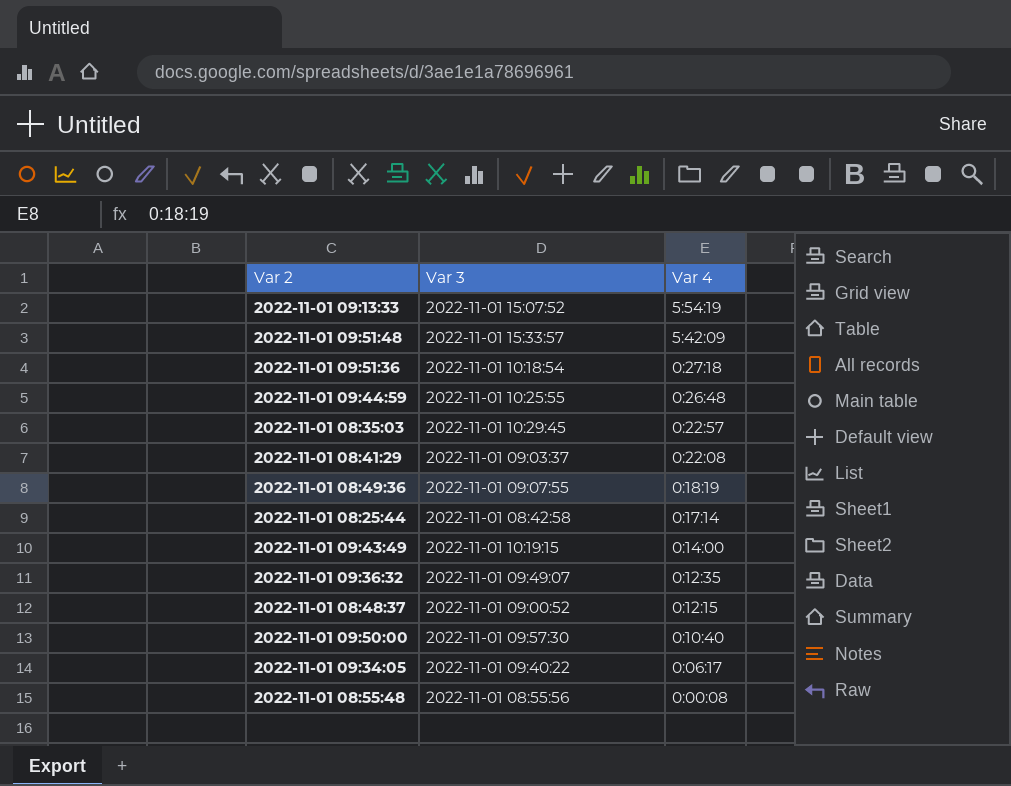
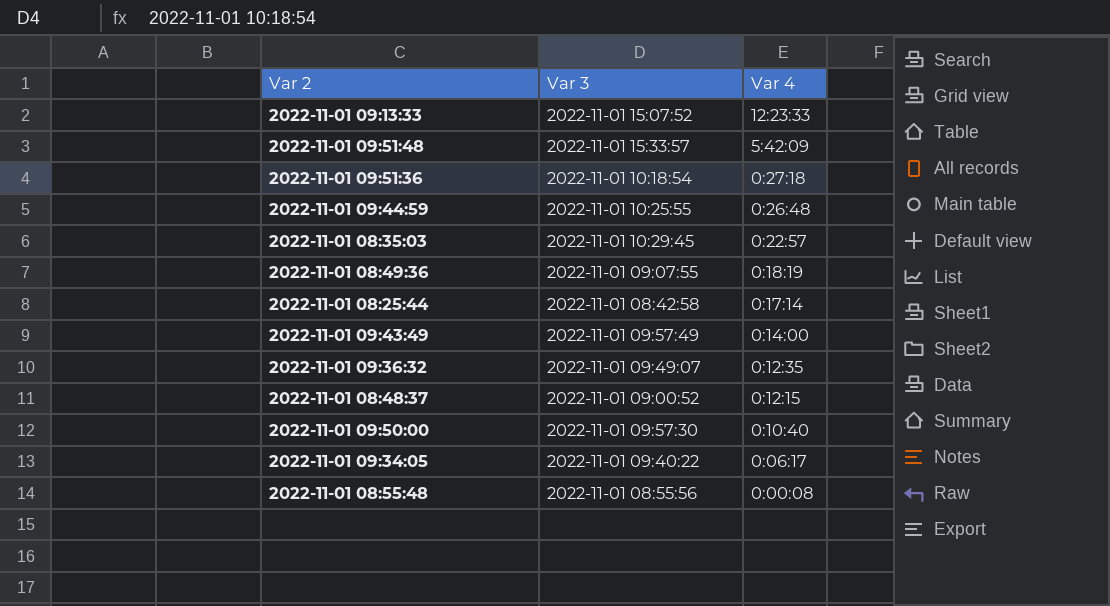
row 2022-11-01 08:41:29: 2022-11-01 09:03:37 | 0:22:08 -> none
2022-11-01 09:13:33 | Var 4: 5:54:19 -> 12:23:33
2022-11-01 09:43:49 | Var 3: 2022-11-01 10:19:15 -> 2022-11-01 09:57:49

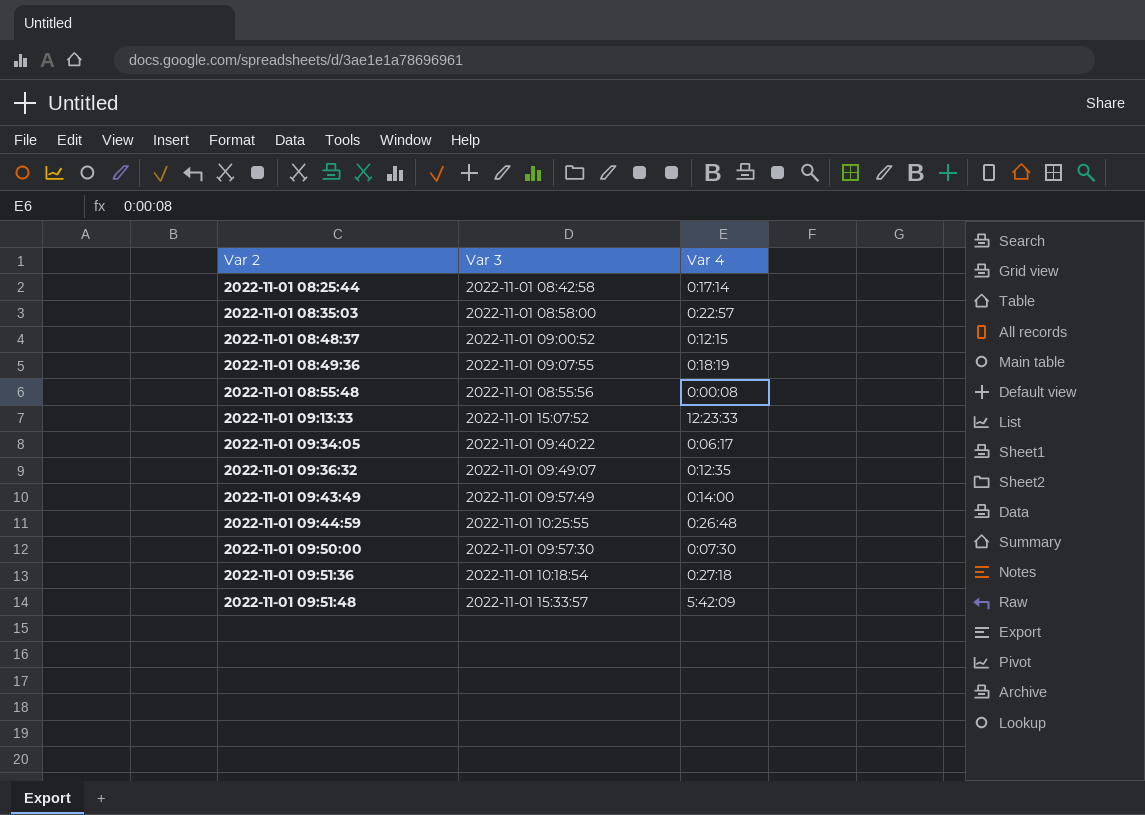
row order: Var 4 descending -> Var 2 ascending
2022-11-01 08:35:03 | Var 3: 2022-11-01 10:29:45 -> 2022-11-01 08:58:00
2022-11-01 09:50:00 | Var 4: 0:10:40 -> 0:07:30

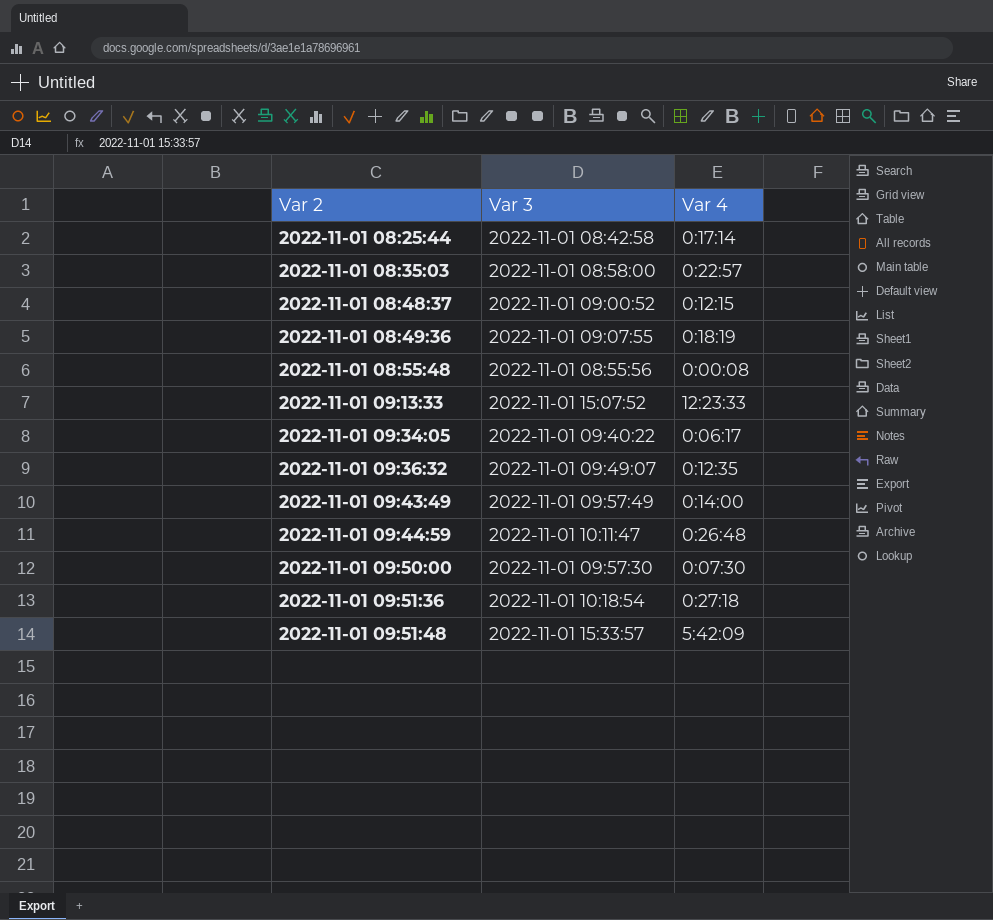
2022-11-01 09:44:59 | Var 3: 2022-11-01 10:25:55 -> 2022-11-01 10:11:47

